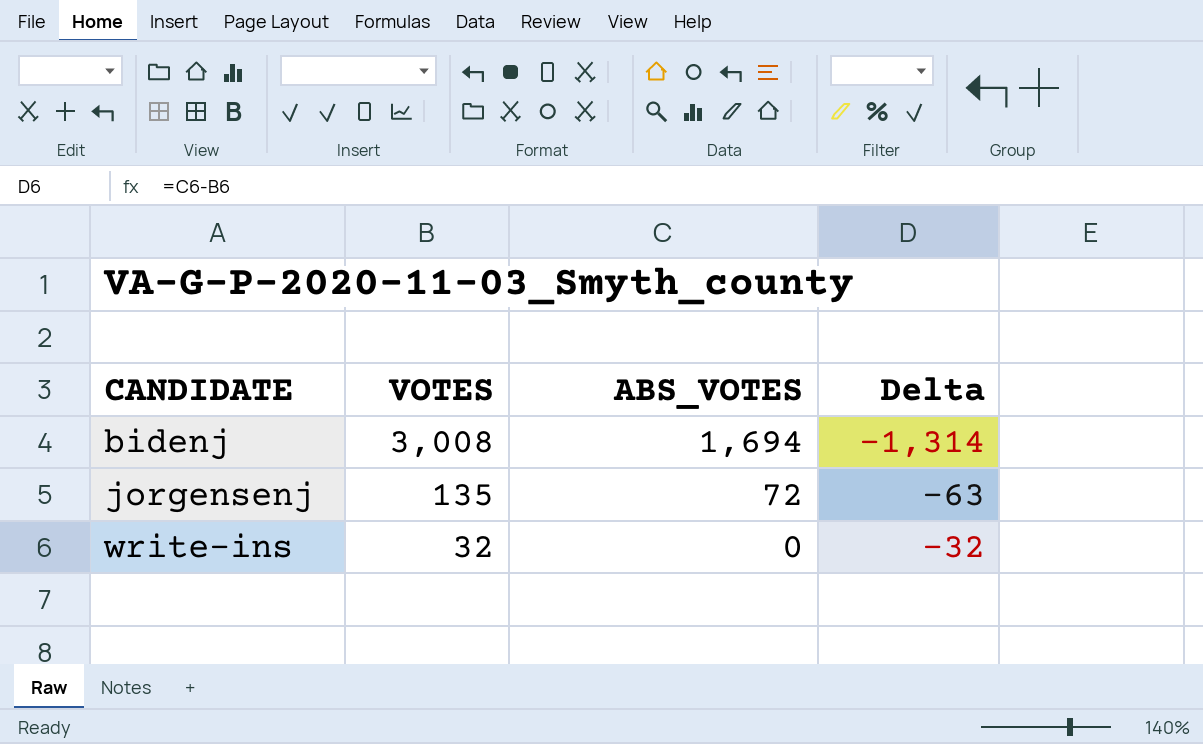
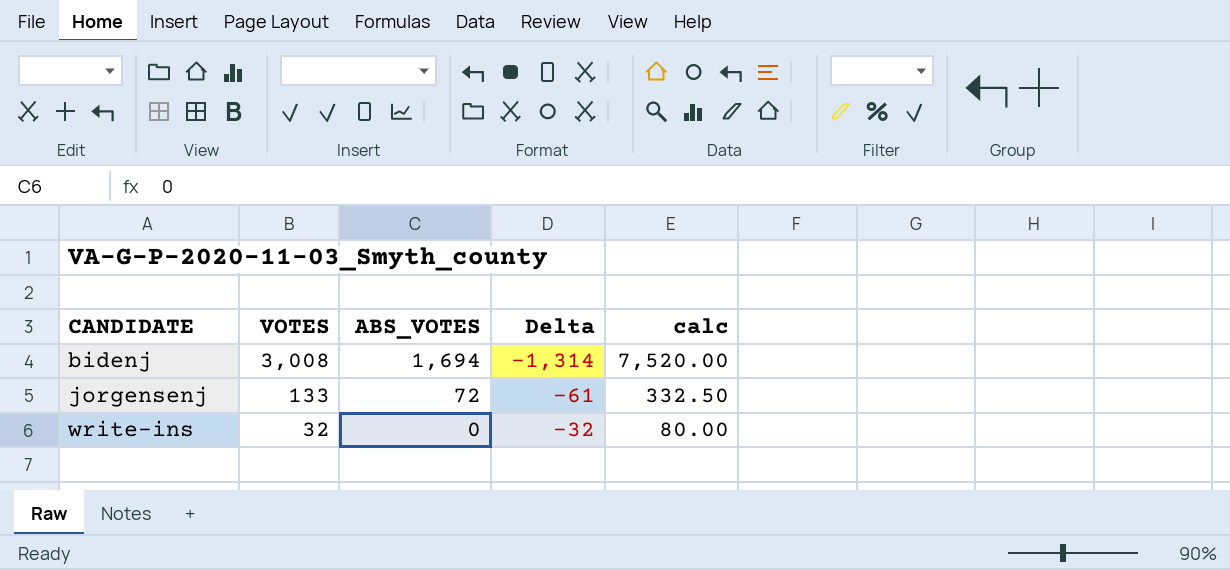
column calc | formula: none -> [VOTES] * 2.5
jorgensenj | VOTES: 135 -> 133
jorgensenj | Delta: -63 -> -61

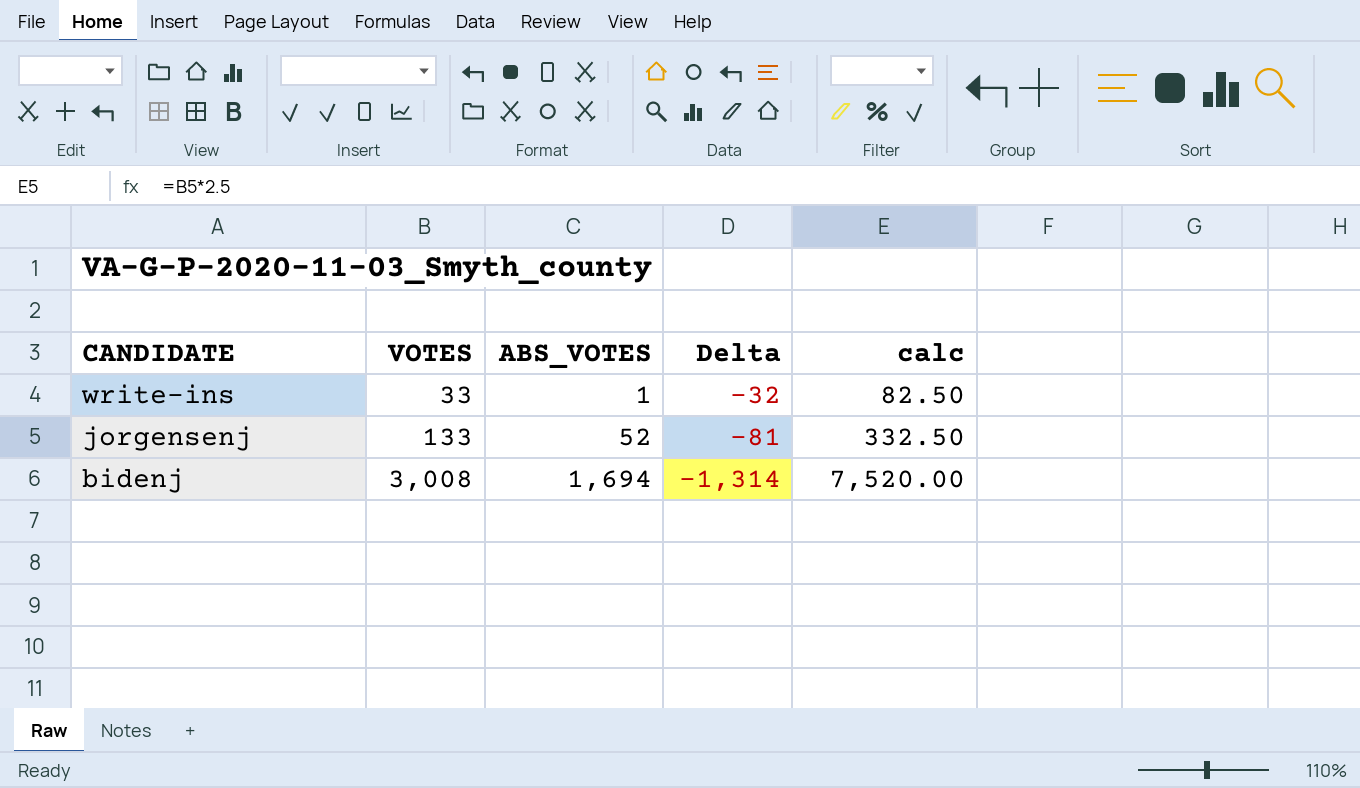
row order: CANDIDATE ascending -> CANDIDATE descending
write-ins | VOTES: 32 -> 33
write-ins | ABS_VOTES: 0 -> 1
write-ins | calc: 80.00 -> 82.50
jorgensenj | ABS_VOTES: 72 -> 52
jorgensenj | Delta: -61 -> -81

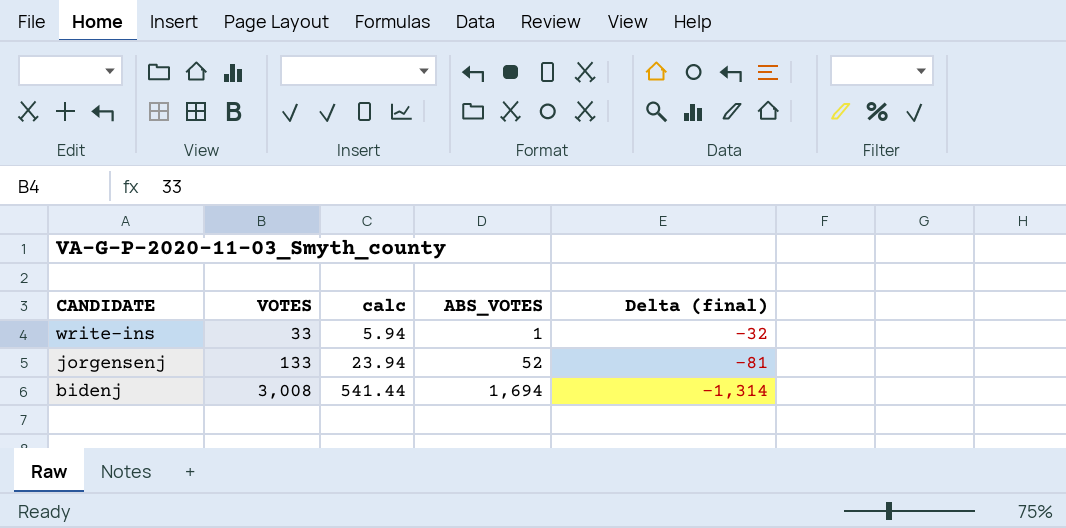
column calc | formula: [VOTES] * 2.5 -> [VOTES] * 0.18
column calc | position: 5 -> 3
column name: Delta -> Delta (final)

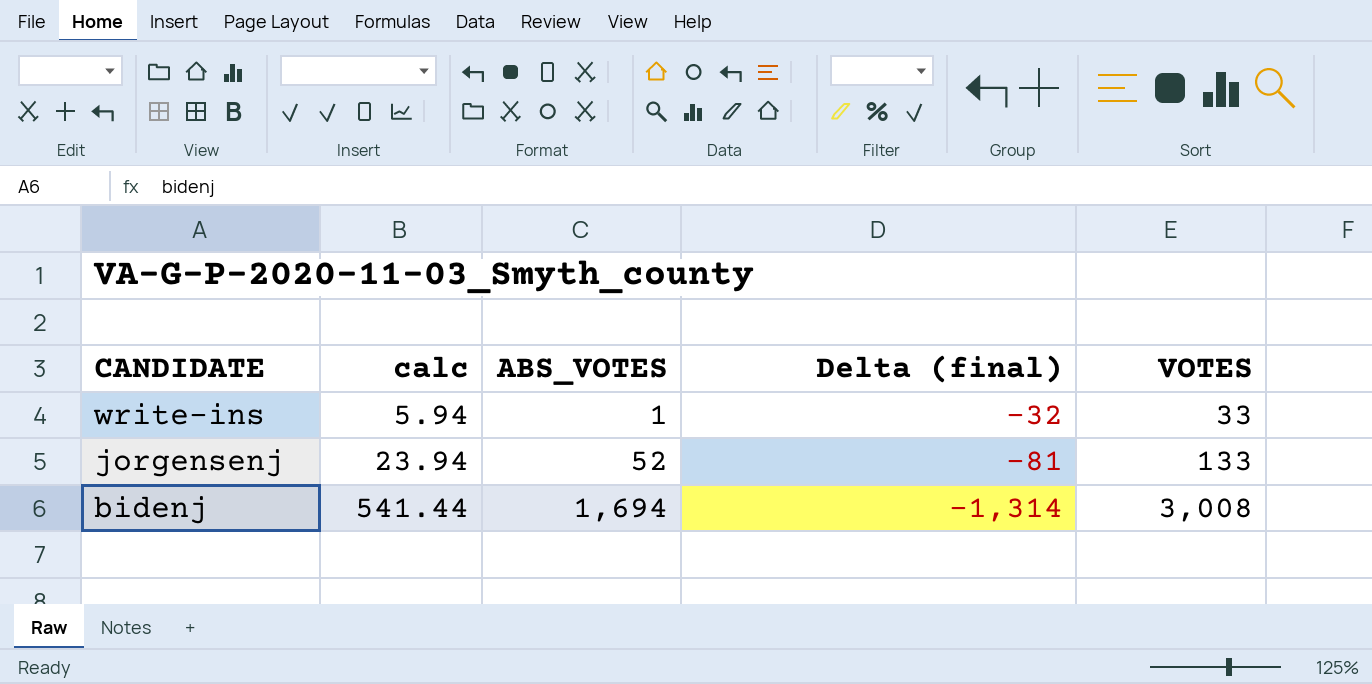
column VOTES | position: 2 -> 5

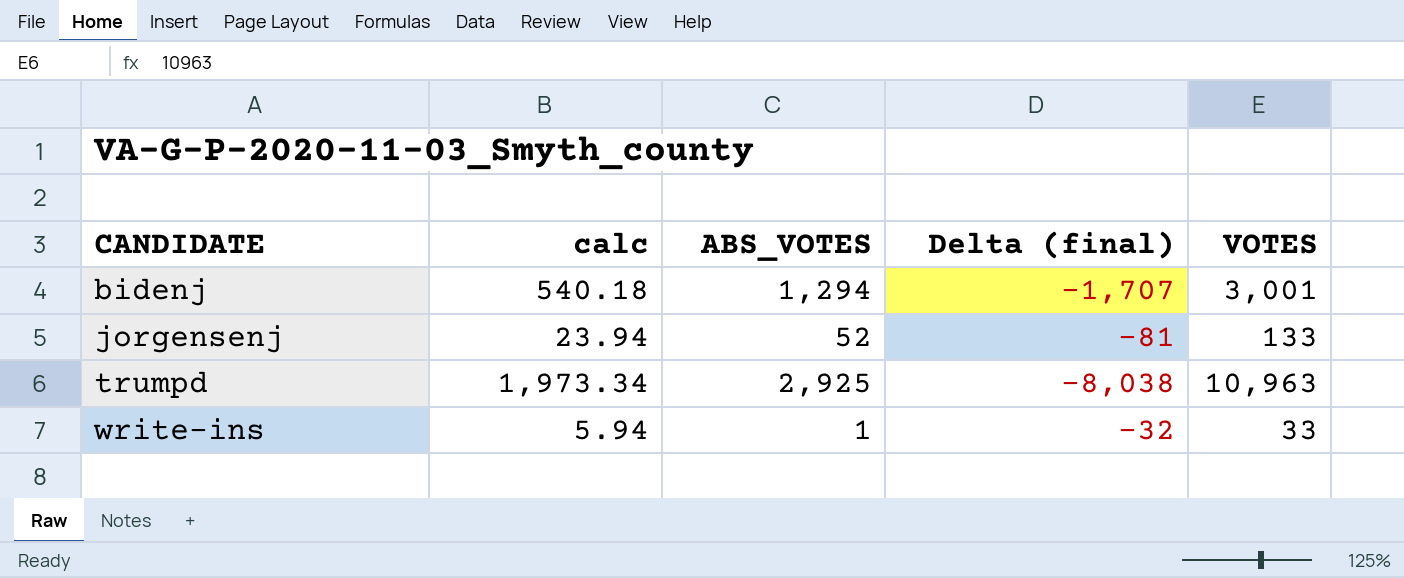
row order: CANDIDATE descending -> CANDIDATE ascending
bidenj | calc: 541.44 -> 540.18
bidenj | ABS_VOTES: 1,694 -> 1,294
bidenj | Delta (final): -1,314 -> -1,707
bidenj | VOTES: 3,008 -> 3,001
row trumpd: none -> 1,973.34 | 2,925 | -8,038 | 10,963

